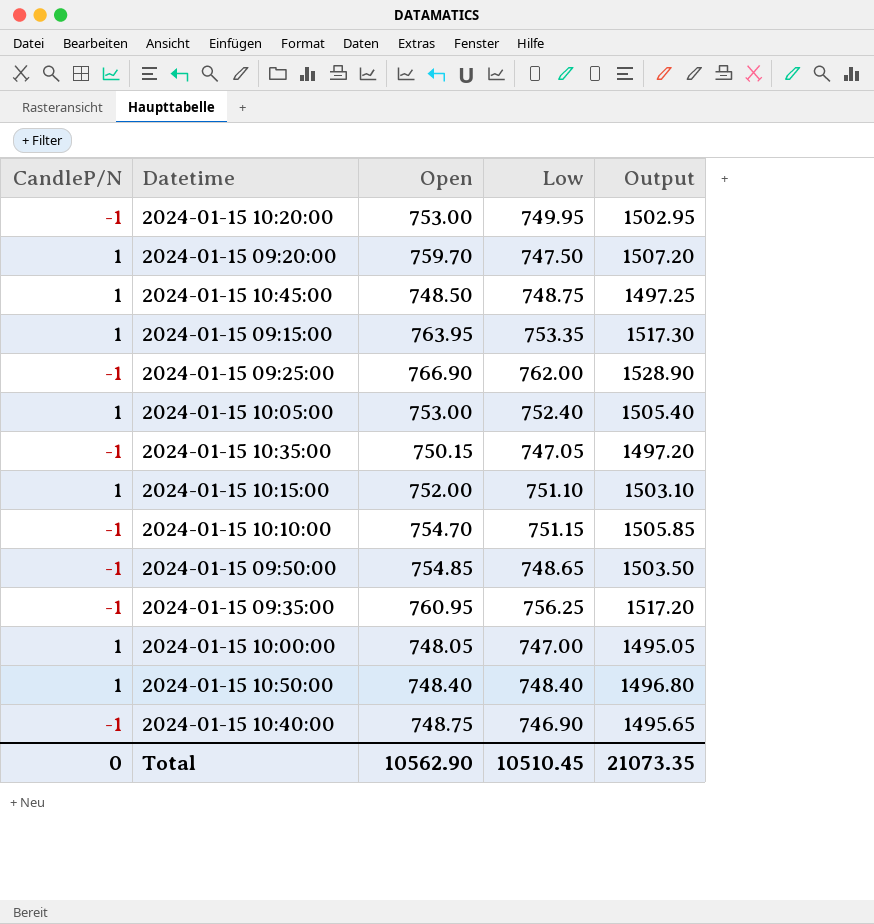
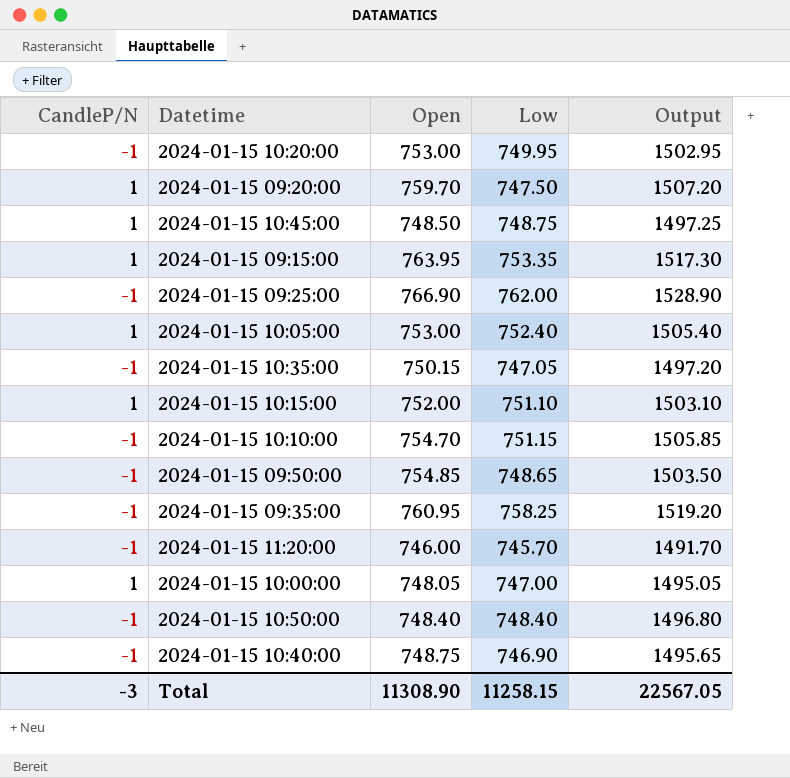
2024-01-15 09:35:00 | Low: 756.25 -> 758.25
2024-01-15 09:35:00 | Output: 1517.20 -> 1519.20
row 2024-01-15 11:20:00: none -> -1 | 746.00 | 745.70 | 1491.70
2024-01-15 10:50:00 | CandleP/N: 1 -> -1
Total | CandleP/N: 0 -> -3
Total | Open: 10562.90 -> 11308.90
Total | Low: 10510.45 -> 11258.15
Total | Output: 21073.35 -> 22567.05

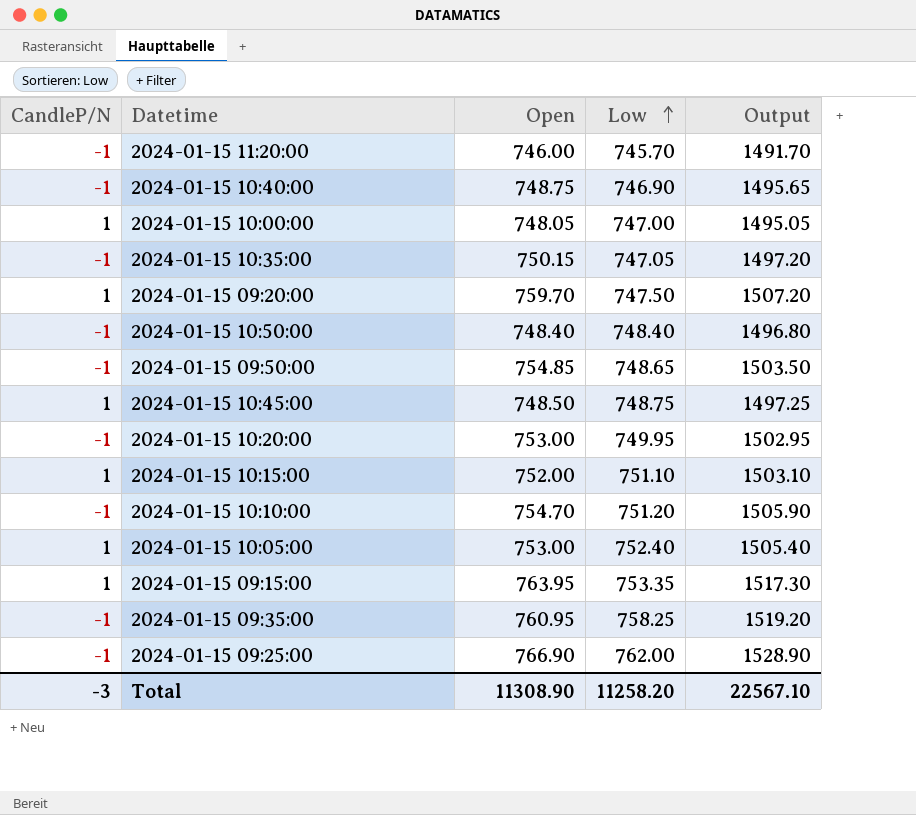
row order: none -> Low ascending
2024-01-15 10:10:00 | Low: 751.15 -> 751.20
2024-01-15 10:10:00 | Output: 1505.85 -> 1505.90
Total | Low: 11258.15 -> 11258.20
Total | Output: 22567.05 -> 22567.10

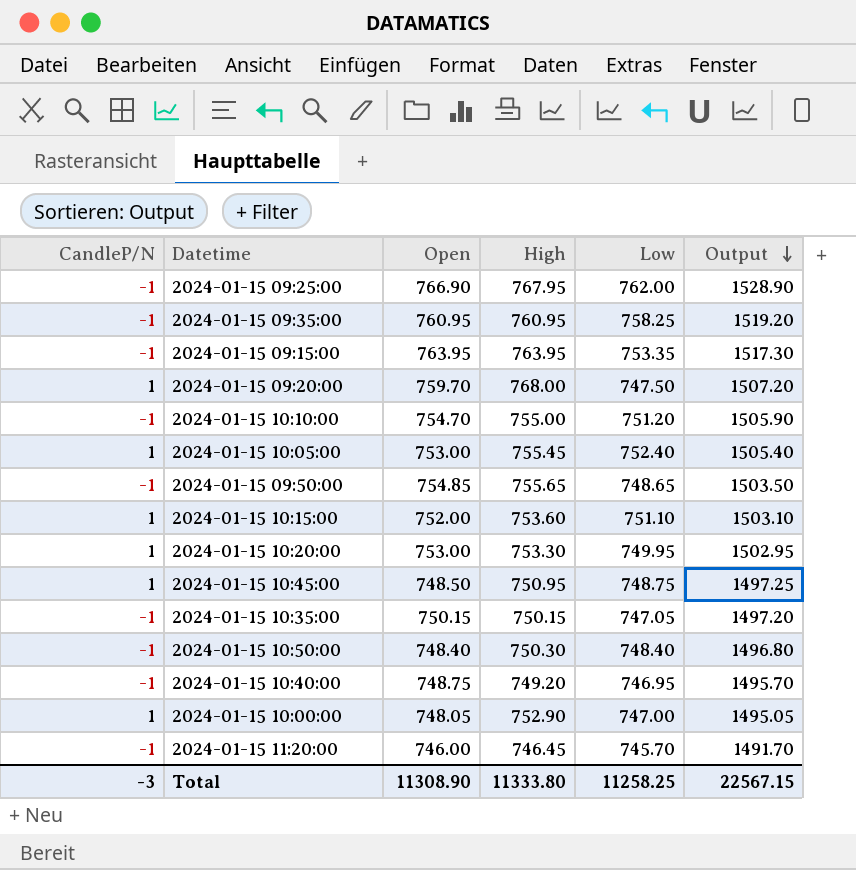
row order: Low ascending -> Output descending
column High | position: none -> 4
2024-01-15 09:15:00 | CandleP/N: 1 -> -1
2024-01-15 10:20:00 | CandleP/N: -1 -> 1
2024-01-15 10:40:00 | Low: 746.90 -> 746.95
2024-01-15 10:40:00 | Output: 1495.65 -> 1495.70
Total | Low: 11258.20 -> 11258.25
Total | Output: 22567.10 -> 22567.15

